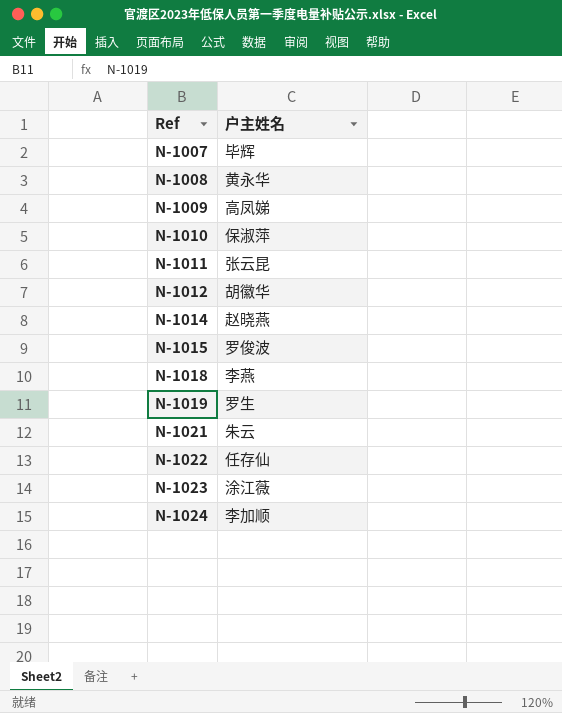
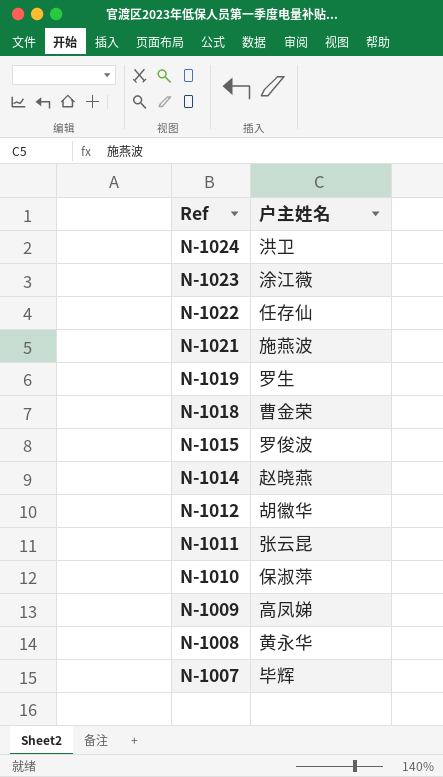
row order: Ref ascending -> Ref descending
N-1024 | 户主姓名: 李加顺 -> 洪卫
N-1021 | 户主姓名: 朱云 -> 施燕波
N-1018 | 户主姓名: 李燕 -> 曹金荣

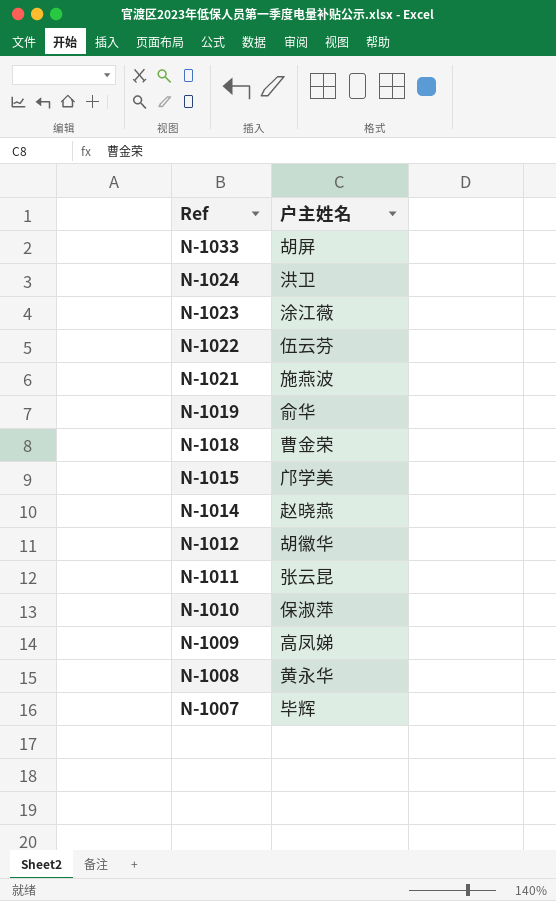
row N-1033: none -> 胡屏
N-1022 | 户主姓名: 任存仙 -> 伍云芬
N-1019 | 户主姓名: 罗生 -> 俞华
N-1015 | 户主姓名: 罗俊波 -> 邝学美

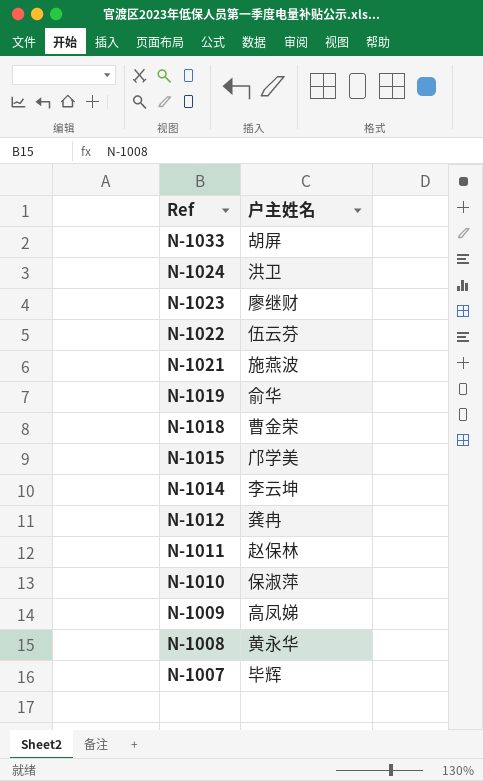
N-1023 | 户主姓名: 涂江薇 -> 廖继财
N-1014 | 户主姓名: 赵晓燕 -> 李云坤
N-1012 | 户主姓名: 胡徽华 -> 龚冉
N-1011 | 户主姓名: 张云昆 -> 赵保林

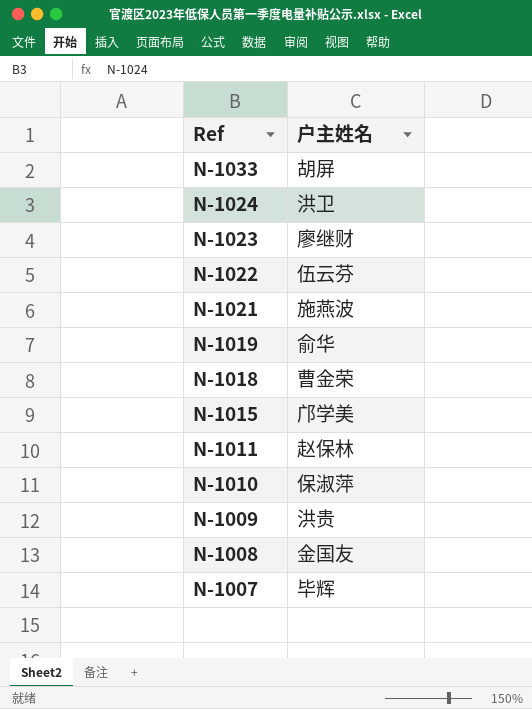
row N-1014: 李云坤 -> none
row N-1012: 龚冉 -> none
N-1009 | 户主姓名: 高凤娣 -> 洪贵
N-1008 | 户主姓名: 黄永华 -> 金国友

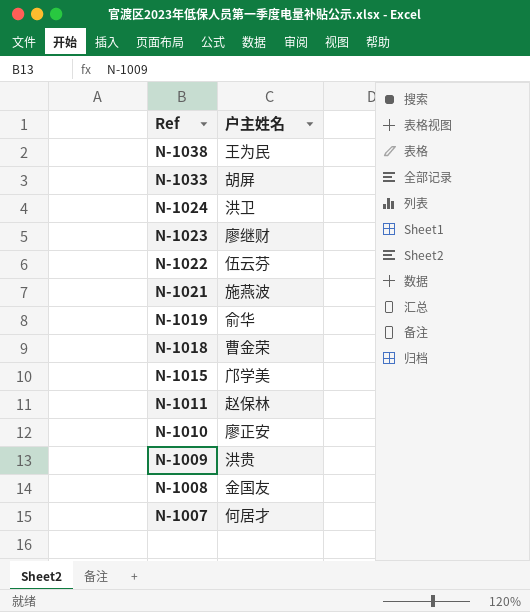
row N-1038: none -> 王为民
N-1010 | 户主姓名: 保淑萍 -> 廖正安
N-1007 | 户主姓名: 毕辉 -> 何居才

